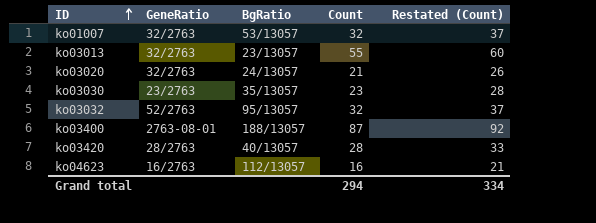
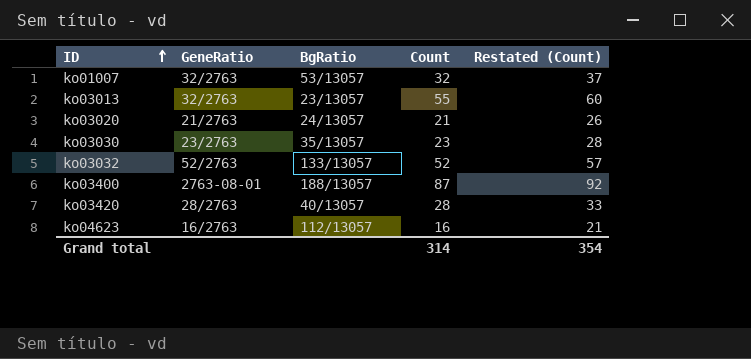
ko03020 | GeneRatio: 32/2763 -> 21/2763
ko03032 | BgRatio: 95/13057 -> 133/13057
ko03032 | Count: 32 -> 52
ko03032 | Restated (Count): 37 -> 57
Grand total | Count: 294 -> 314
Grand total | Restated (Count): 334 -> 354

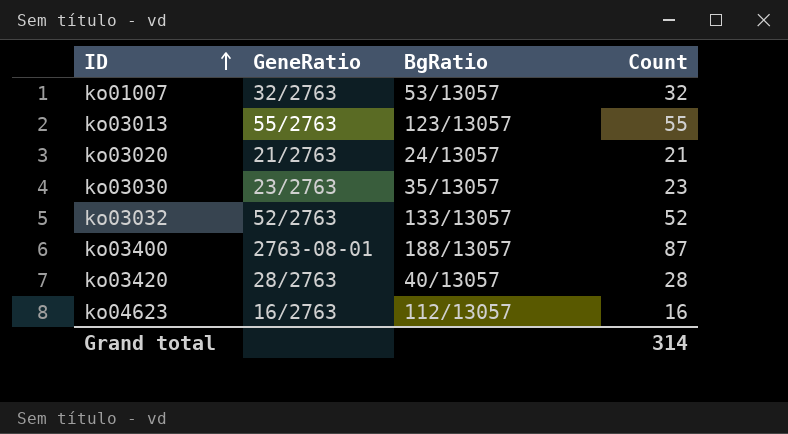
column Restated (Count) | formula: [Count] + 5 -> none
ko03013 | GeneRatio: 32/2763 -> 55/2763
ko03013 | BgRatio: 23/13057 -> 123/13057

